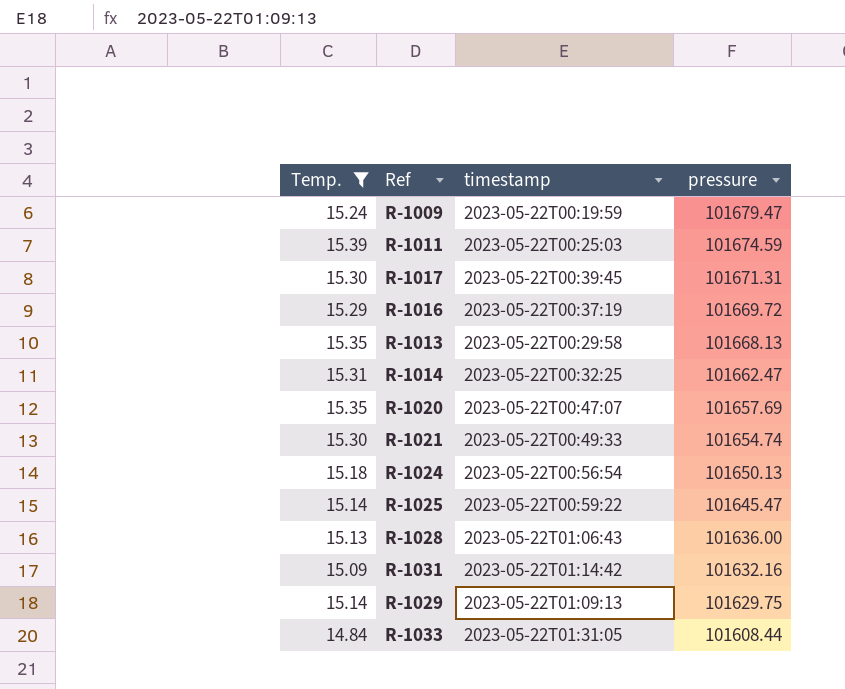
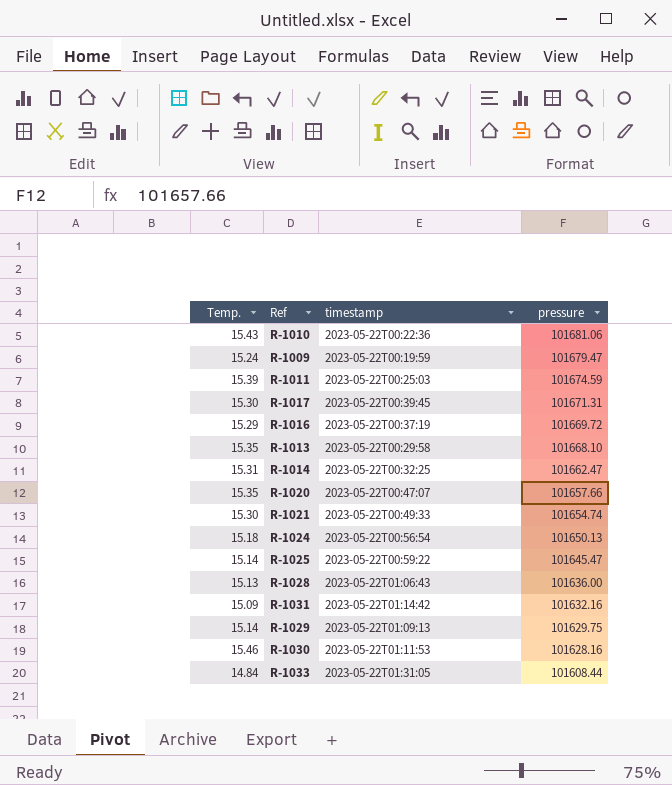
filter: Temp. <= 15.39 -> none
R-1013 | pressure: 101668.13 -> 101668.10
R-1020 | pressure: 101657.69 -> 101657.66

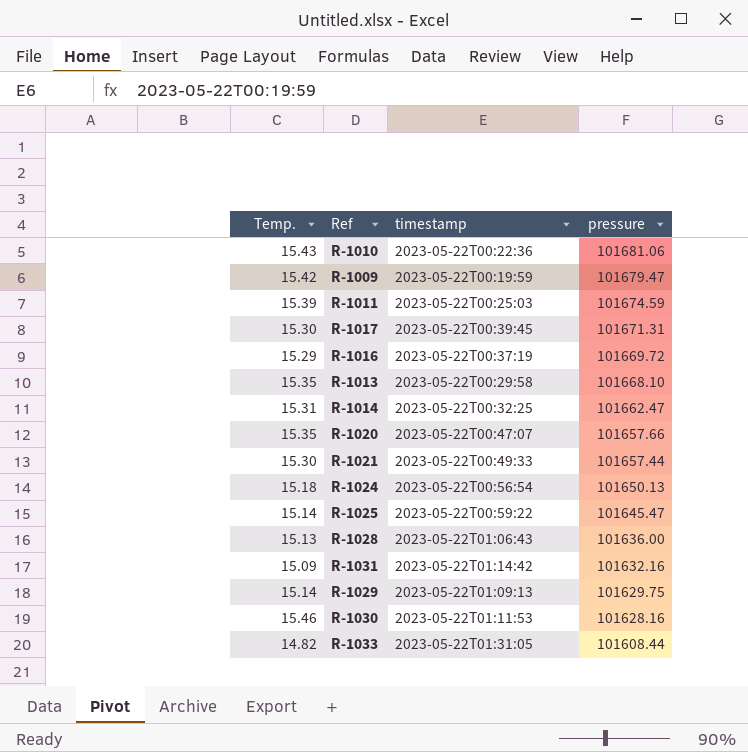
R-1009 | Temp.: 15.24 -> 15.42
R-1021 | pressure: 101654.74 -> 101657.44
R-1033 | Temp.: 14.84 -> 14.82

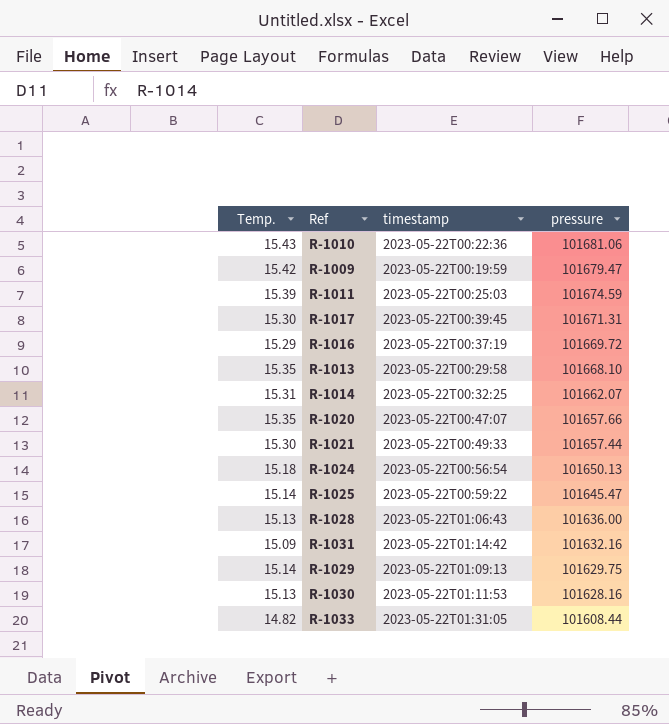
R-1014 | pressure: 101662.47 -> 101662.07
R-1030 | Temp.: 15.46 -> 15.13

